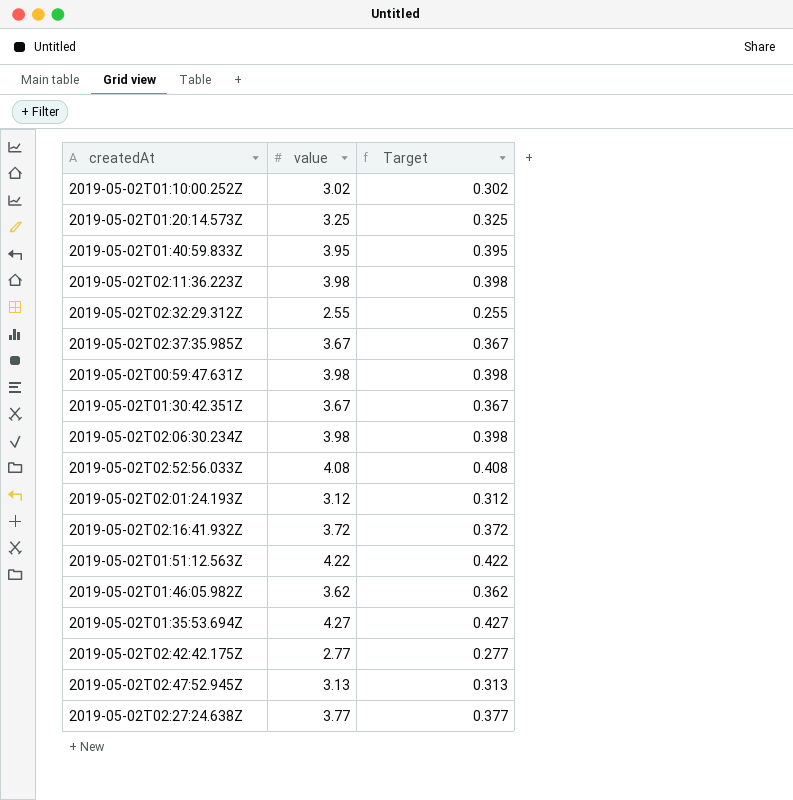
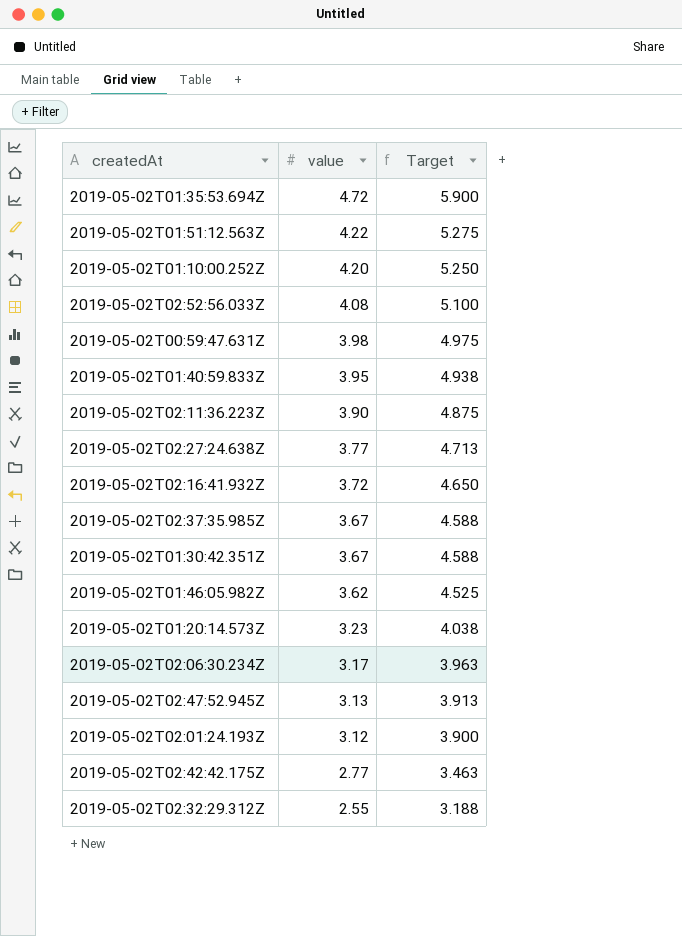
row order: none -> value descending
column Target | formula: [value] * 0.1 -> [value] * 1.25
2019-05-02T01:35:53.694Z | value: 4.27 -> 4.72
2019-05-02T01:10:00.252Z | value: 3.02 -> 4.20
2019-05-02T02:11:36.223Z | value: 3.98 -> 3.90
2019-05-02T01:20:14.573Z | value: 3.25 -> 3.23
2019-05-02T02:06:30.234Z | value: 3.98 -> 3.17

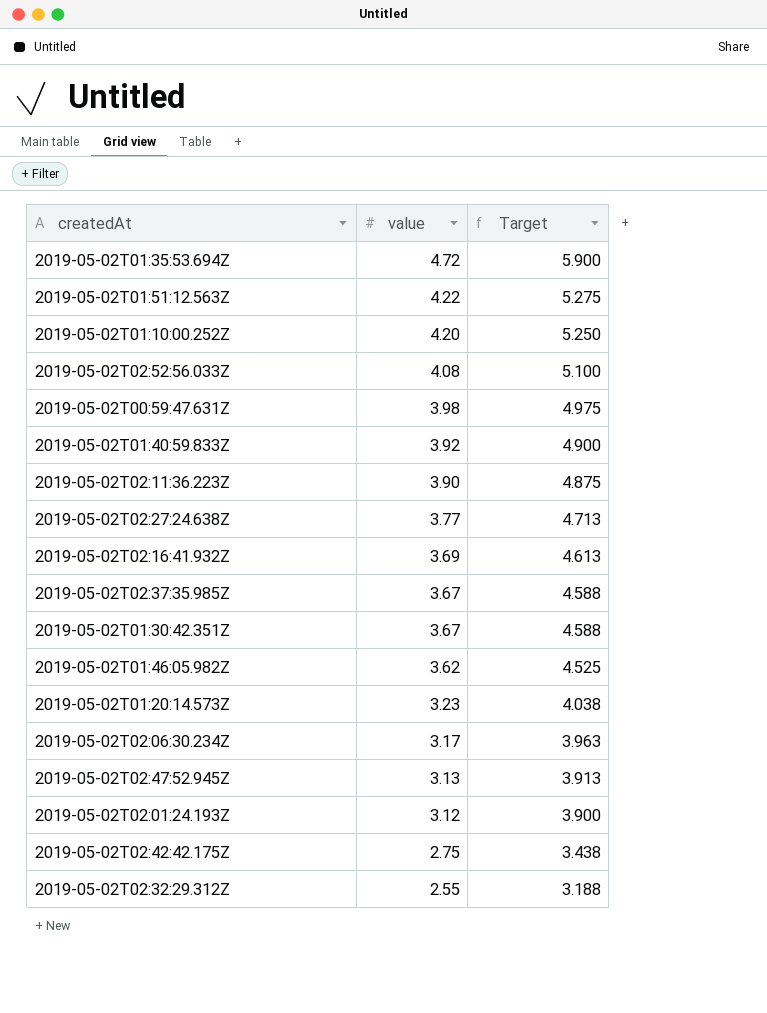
2019-05-02T01:40:59.833Z | value: 3.95 -> 3.92
2019-05-02T01:40:59.833Z | Target: 4.938 -> 4.900
2019-05-02T02:16:41.932Z | value: 3.72 -> 3.69
2019-05-02T02:16:41.932Z | Target: 4.650 -> 4.613
2019-05-02T02:42:42.175Z | value: 2.77 -> 2.75
2019-05-02T02:42:42.175Z | Target: 3.463 -> 3.438

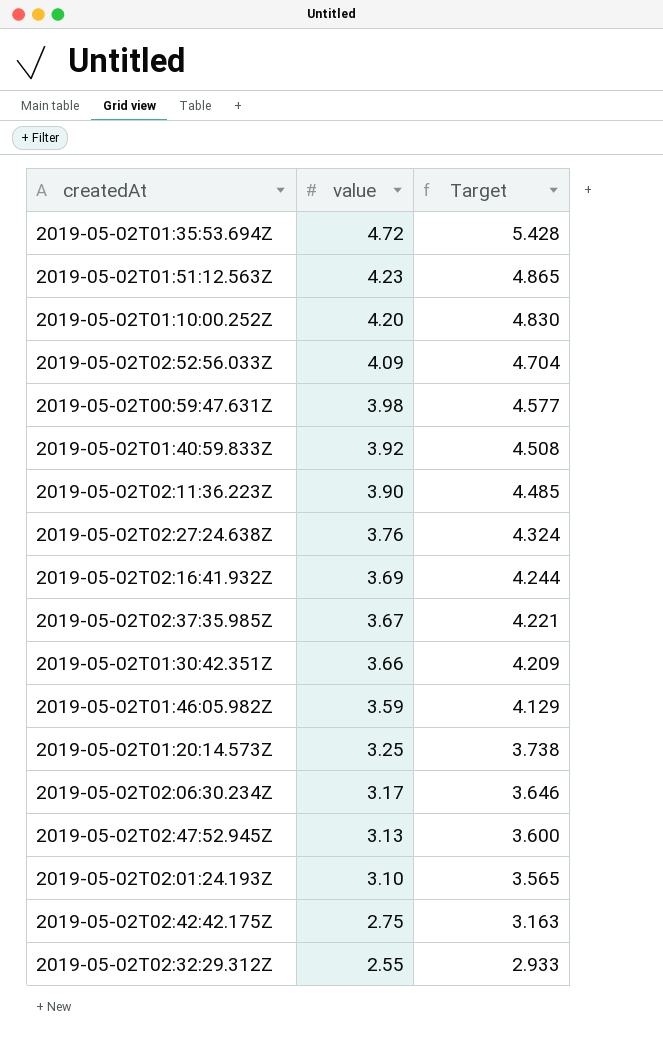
column Target | formula: [value] * 1.25 -> [value] * 1.15
2019-05-02T01:51:12.563Z | value: 4.22 -> 4.23
2019-05-02T02:52:56.033Z | value: 4.08 -> 4.09
2019-05-02T02:27:24.638Z | value: 3.77 -> 3.76
2019-05-02T01:30:42.351Z | value: 3.67 -> 3.66
2019-05-02T01:46:05.982Z | value: 3.62 -> 3.59
2019-05-02T01:20:14.573Z | value: 3.23 -> 3.25
2019-05-02T02:01:24.193Z | value: 3.12 -> 3.10

